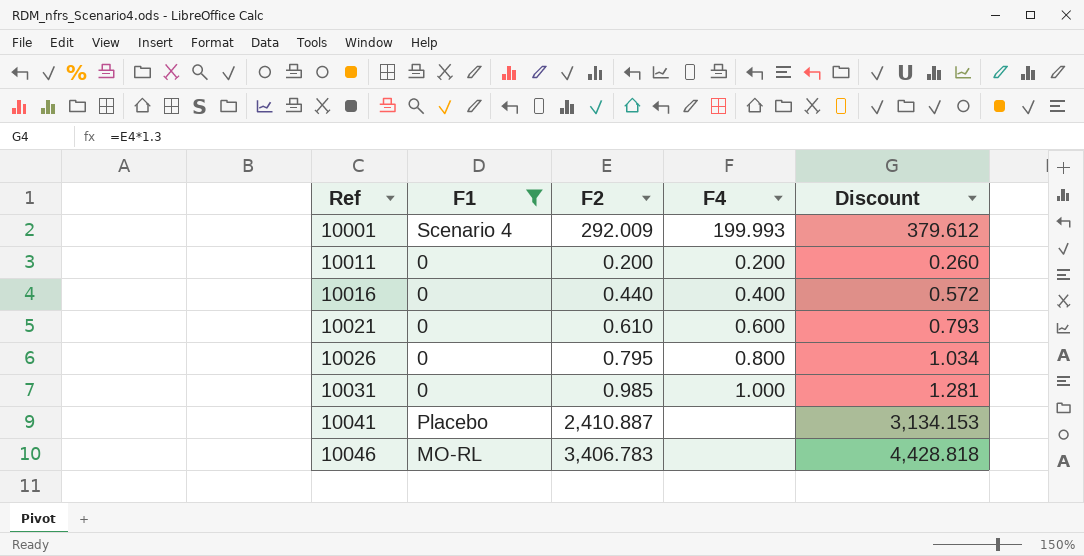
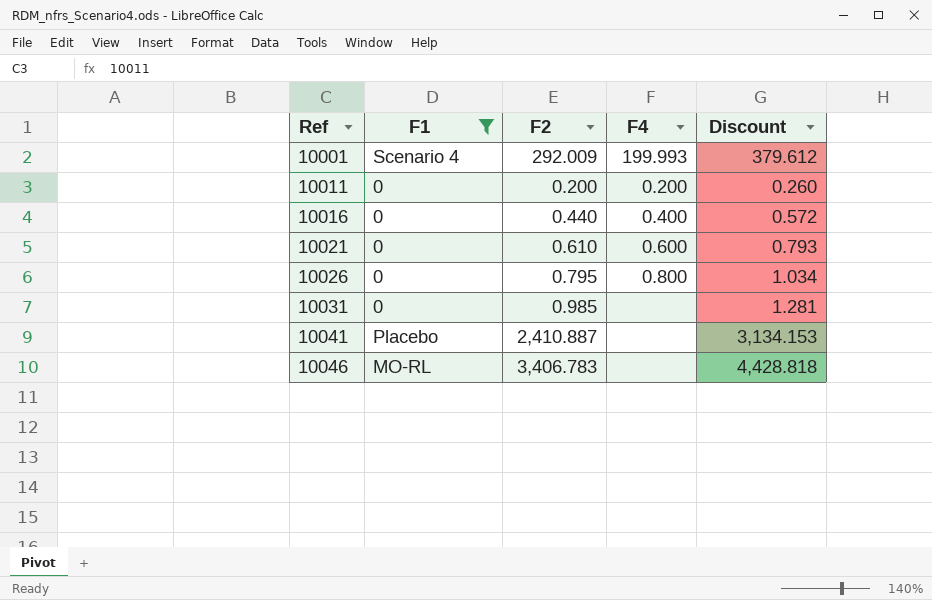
10031 | F4: 1.000 -> none

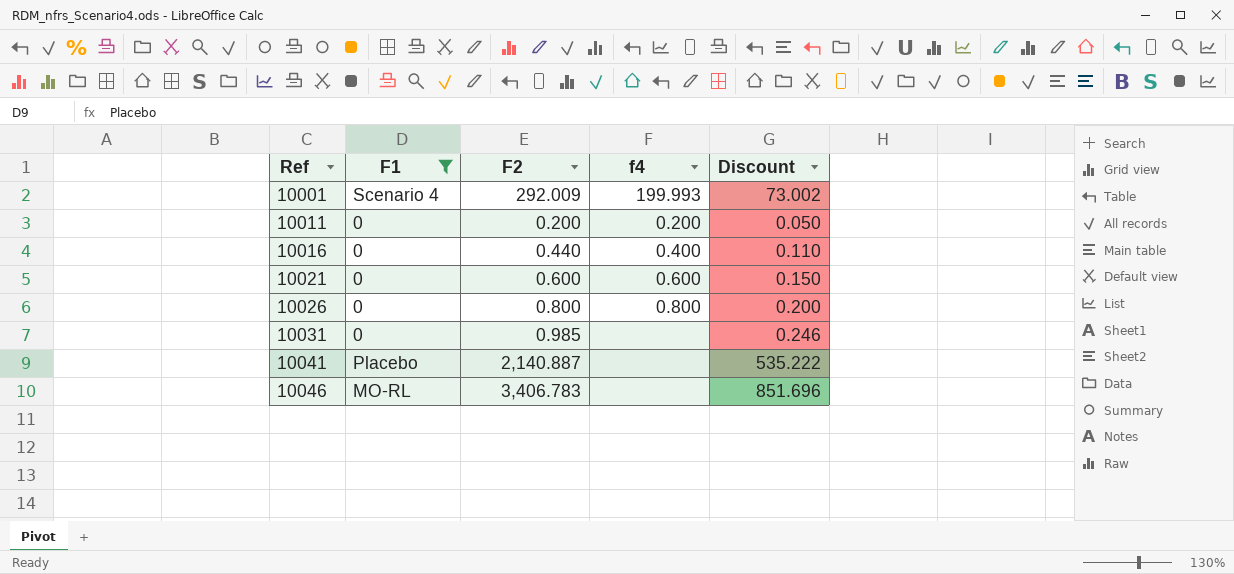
column name: F4 -> f4
column Discount | formula: [F2] * 1.3 -> [F2] * 0.25
10021 | F2: 0.610 -> 0.600
10026 | F2: 0.795 -> 0.800
10041 | F2: 2,410.887 -> 2,140.887

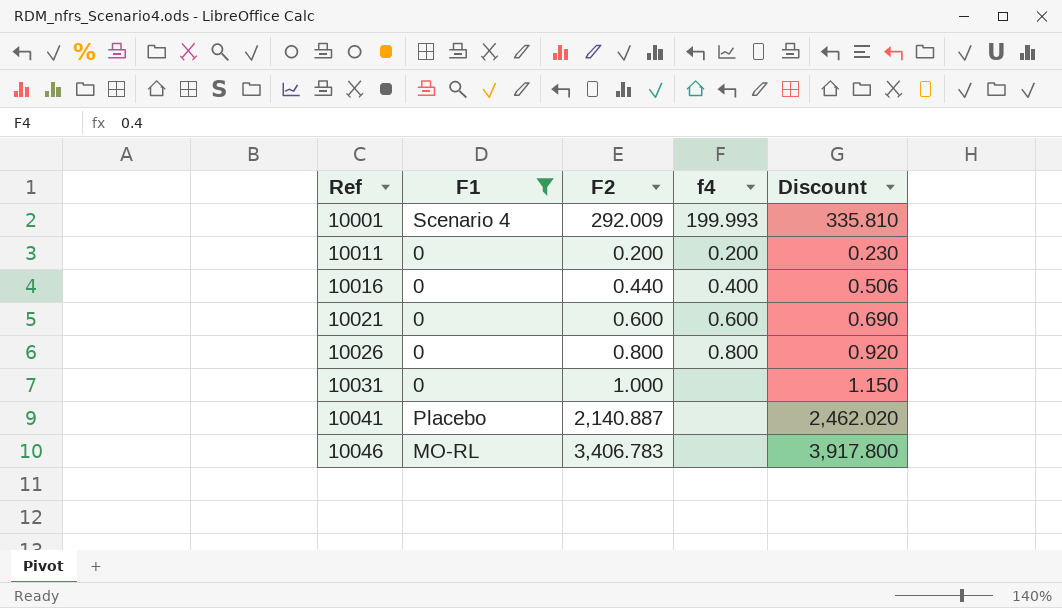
column Discount | formula: [F2] * 0.25 -> [F2] * 1.15
10031 | F2: 0.985 -> 1.000

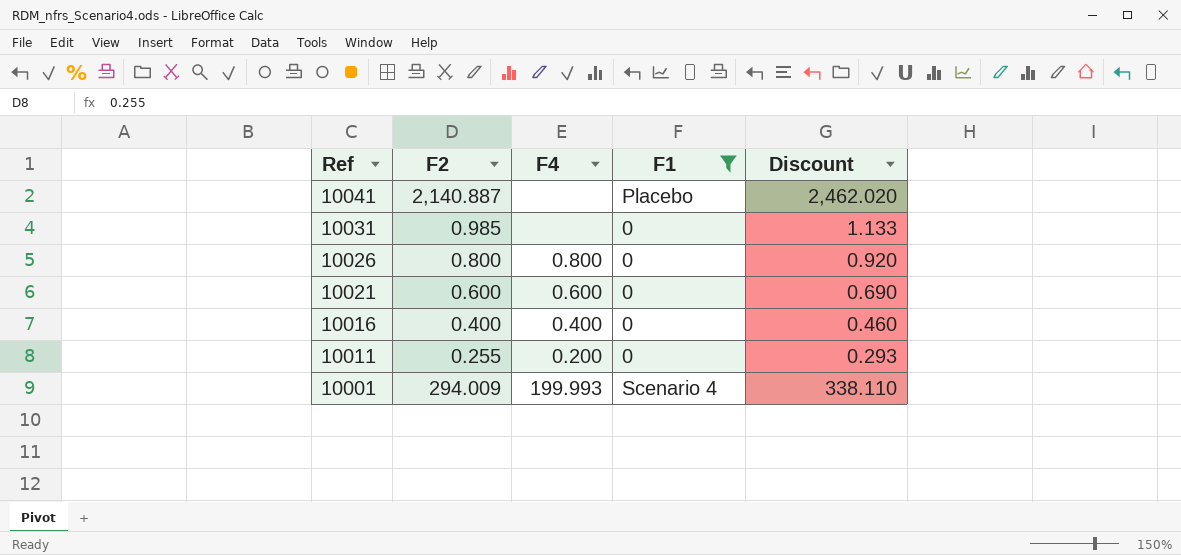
row order: Ref ascending -> Ref descending
column name: f4 -> F4
column F1 | position: 2 -> 4
row 10046: MO-RL | 3,406.783 | none | 3,917.800 -> none
10031 | F2: 1.000 -> 0.985
10031 | Discount: 1.150 -> 1.133
10016 | F2: 0.440 -> 0.400
10016 | Discount: 0.506 -> 0.460
10011 | F2: 0.200 -> 0.255
10011 | Discount: 0.230 -> 0.293
10001 | F2: 292.009 -> 294.009
10001 | Discount: 335.810 -> 338.110

